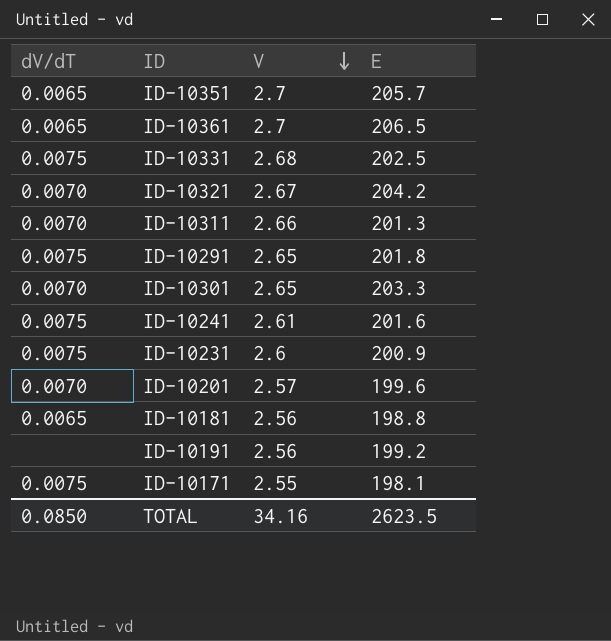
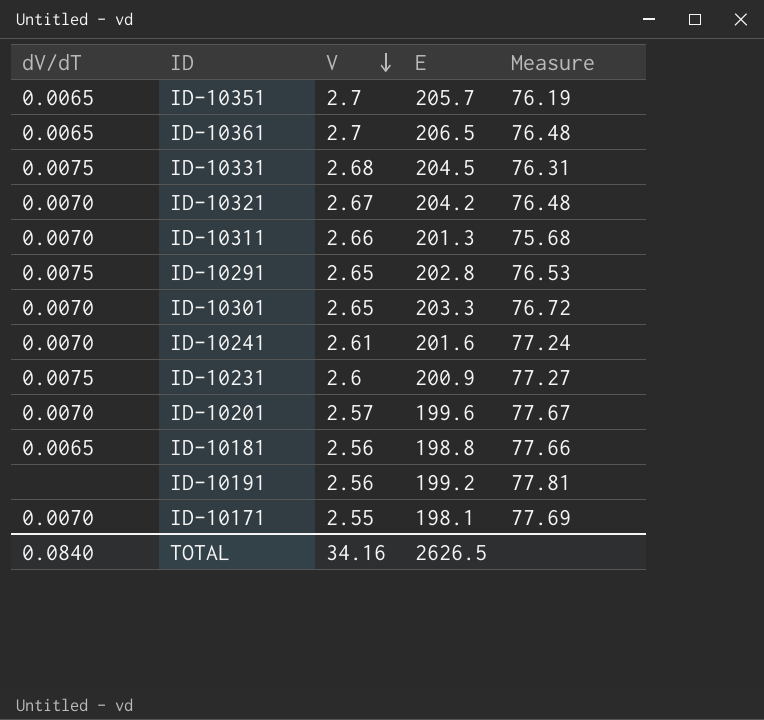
column Measure | formula: none -> [E] / [V]
ID-10331 | E: 202.5 -> 204.5
ID-10291 | E: 201.8 -> 202.8
ID-10241 | dV/dT: 0.0075 -> 0.0070
ID-10171 | dV/dT: 0.0075 -> 0.0070
TOTAL | dV/dT: 0.0850 -> 0.0840
TOTAL | E: 2623.5 -> 2626.5

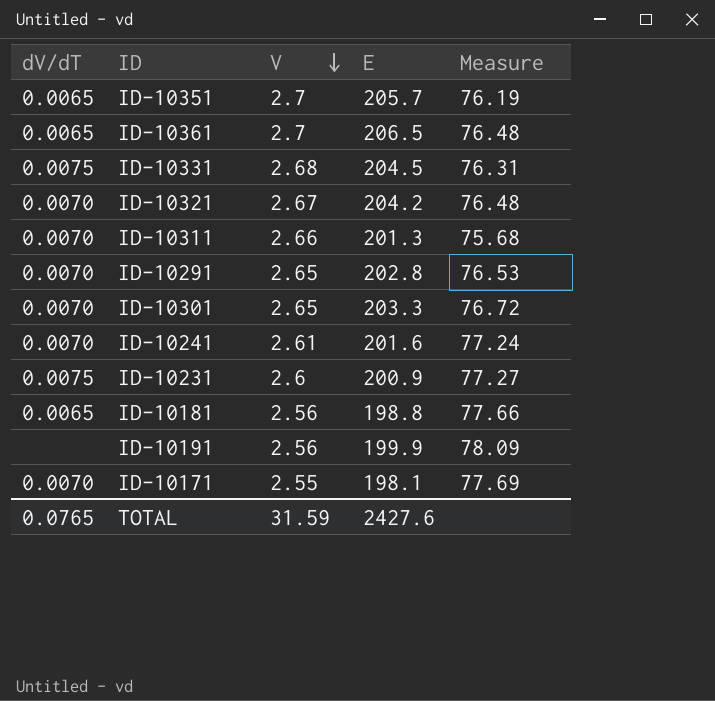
row ID-10201: 0.0070 | 2.57 | 199.6 | 77.67 -> none
ID-10291 | dV/dT: 0.0075 -> 0.0070
ID-10191 | E: 199.2 -> 199.9
ID-10191 | Measure: 77.81 -> 78.09
TOTAL | dV/dT: 0.0840 -> 0.0765
TOTAL | V: 34.16 -> 31.59
TOTAL | E: 2626.5 -> 2427.6

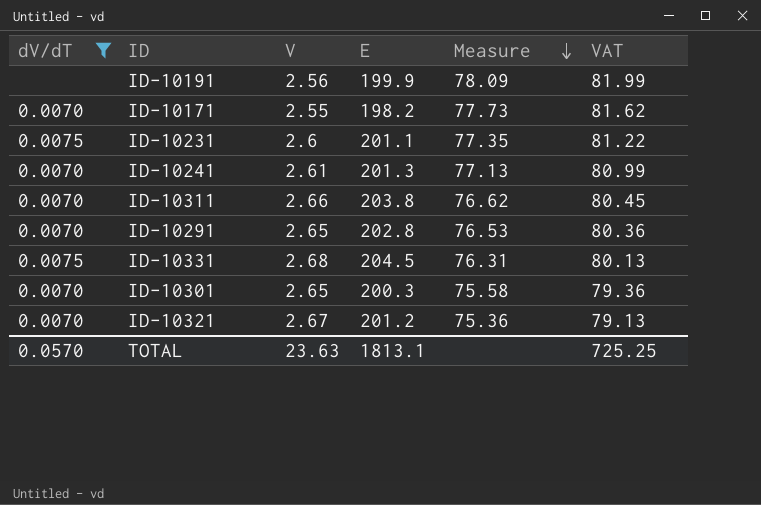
filter: none -> dV/dT != 0.0065
row order: V descending -> Measure descending
column VAT | formula: none -> [Measure] * 1.05
ID-10171 | E: 198.1 -> 198.2
ID-10171 | Measure: 77.69 -> 77.73
ID-10231 | E: 200.9 -> 201.1
ID-10231 | Measure: 77.27 -> 77.35
ID-10241 | E: 201.6 -> 201.3
ID-10241 | Measure: 77.24 -> 77.13
ID-10311 | E: 201.3 -> 203.8
ID-10311 | Measure: 75.68 -> 76.62
ID-10301 | E: 203.3 -> 200.3
ID-10301 | Measure: 76.72 -> 75.58
ID-10321 | E: 204.2 -> 201.2
ID-10321 | Measure: 76.48 -> 75.36
TOTAL | dV/dT: 0.0765 -> 0.0570
TOTAL | V: 31.59 -> 23.63
TOTAL | E: 2427.6 -> 1813.1

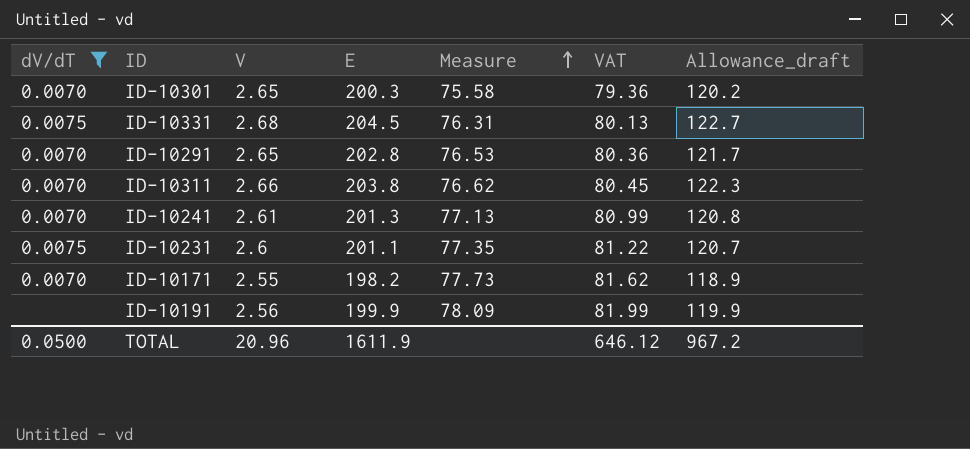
row order: Measure descending -> Measure ascending
column Allowance_draft | formula: none -> [E] * 0.6
row ID-10321: 0.0070 | 2.67 | 201.2 | 75.36 | 79.13 -> none
TOTAL | dV/dT: 0.0570 -> 0.0500
TOTAL | V: 23.63 -> 20.96
TOTAL | E: 1813.1 -> 1611.9
TOTAL | VAT: 725.25 -> 646.12

